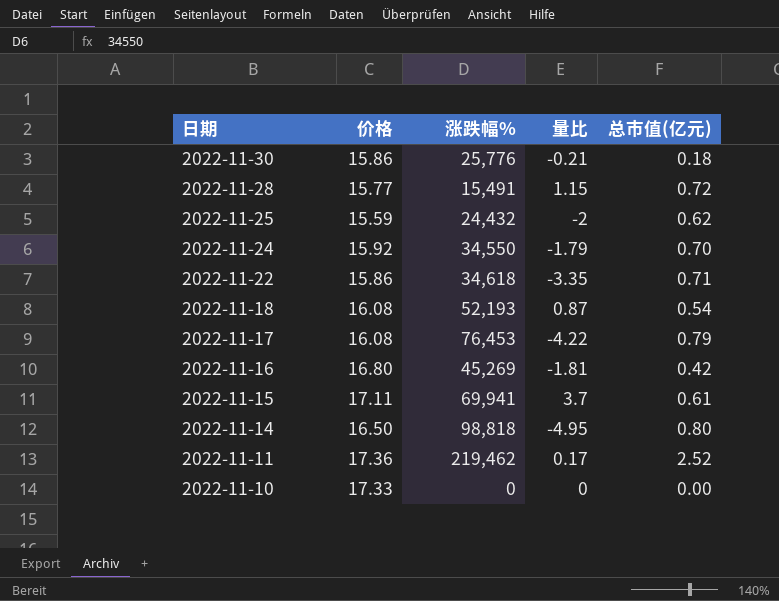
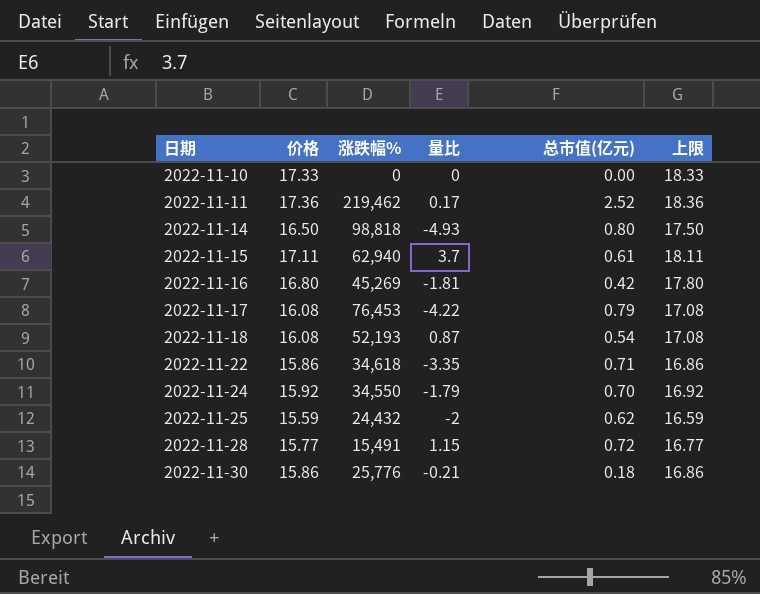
row order: 日期 descending -> 日期 ascending
column 上限 | formula: none -> [价格] + 1
2022-11-14 | 量比: -4.95 -> -4.93
2022-11-15 | 涨跌幅%: 69,941 -> 62,940

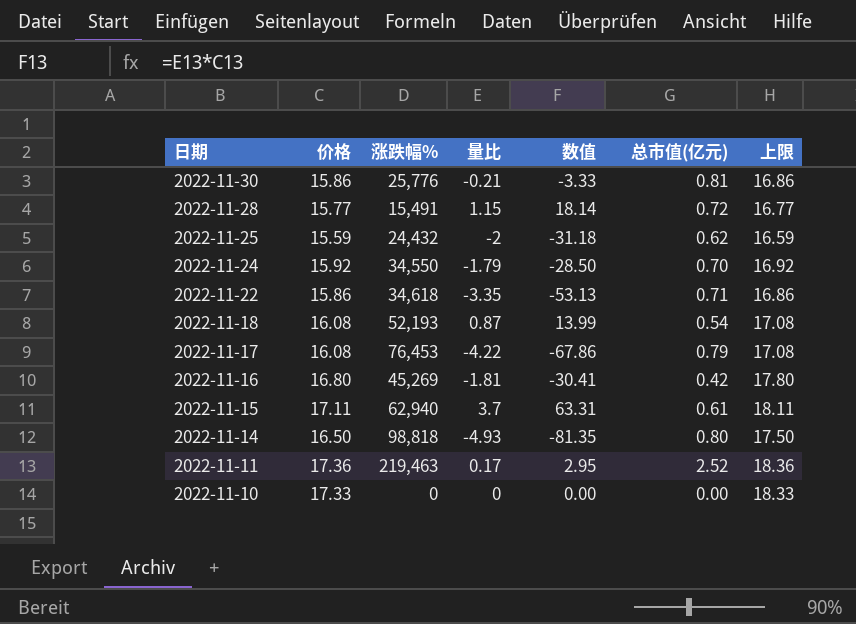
row order: 日期 ascending -> 日期 descending
column 数值 | formula: none -> [价格] * [量比]
2022-11-30 | 总市值(亿元): 0.18 -> 0.81
2022-11-11 | 涨跌幅%: 219,462 -> 219,463

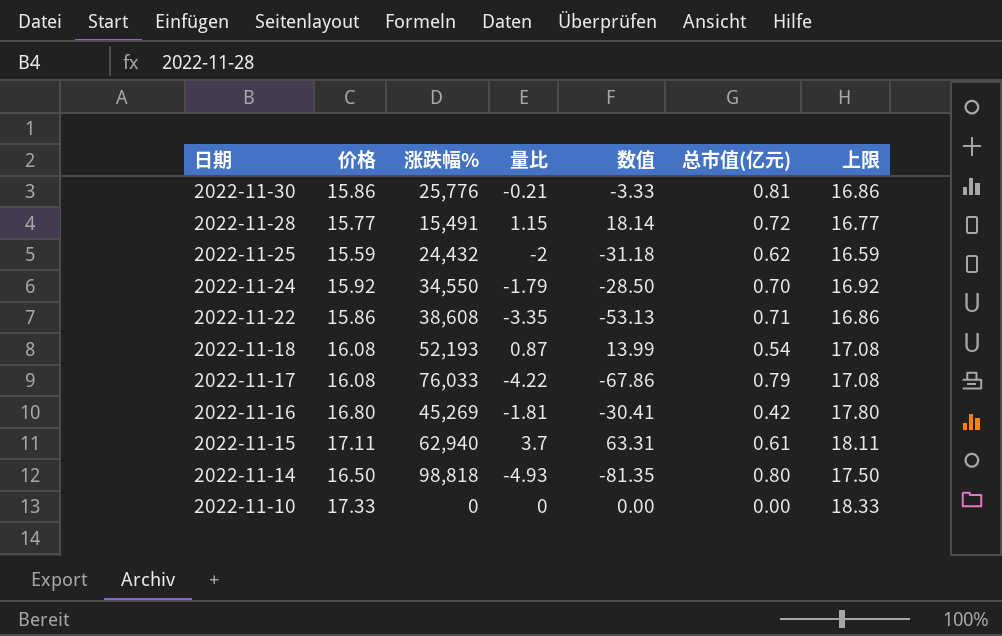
row 2022-11-11: 17.36 | 219,463 | 0.17 | 2.95 | 2.52 | 18.36 -> none
2022-11-22 | 涨跌幅%: 34,618 -> 38,608
2022-11-17 | 涨跌幅%: 76,453 -> 76,033

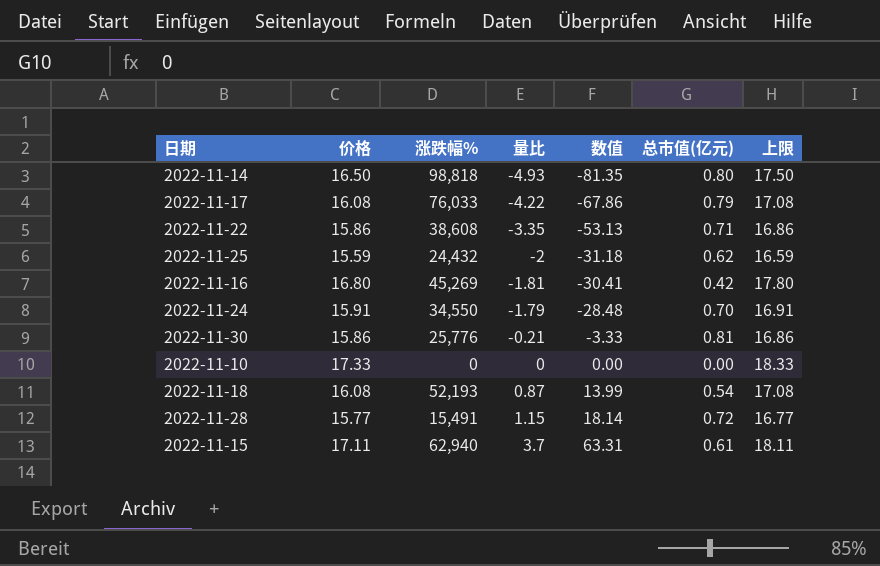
row order: 日期 descending -> 量比 ascending
2022-11-24 | 价格: 15.92 -> 15.91
2022-11-24 | 数值: -28.50 -> -28.48
2022-11-24 | 上限: 16.92 -> 16.91

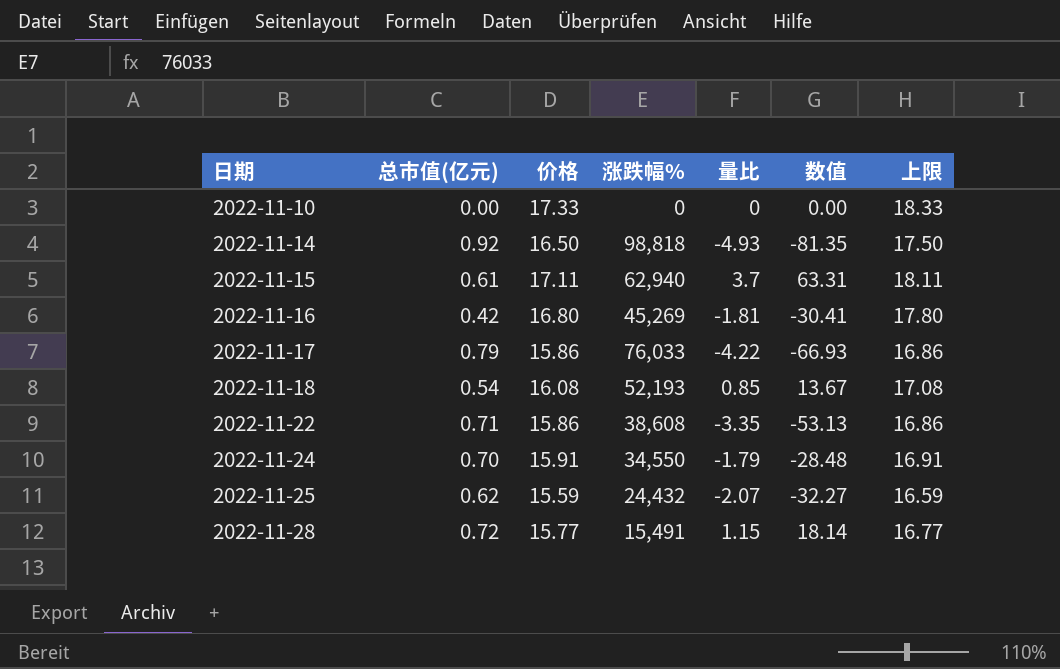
row order: 量比 ascending -> 日期 ascending
column 总市值(亿元) | position: 6 -> 2
row 2022-11-30: 15.86 | 25,776 | -0.21 | -3.33 | 0.81 | 16.86 -> none
2022-11-14 | 总市值(亿元): 0.80 -> 0.92
2022-11-17 | 价格: 16.08 -> 15.86
2022-11-17 | 数值: -67.86 -> -66.93
2022-11-17 | 上限: 17.08 -> 16.86
2022-11-18 | 量比: 0.87 -> 0.85
2022-11-18 | 数值: 13.99 -> 13.67
2022-11-25 | 量比: -2 -> -2.07
2022-11-25 | 数值: -31.18 -> -32.27

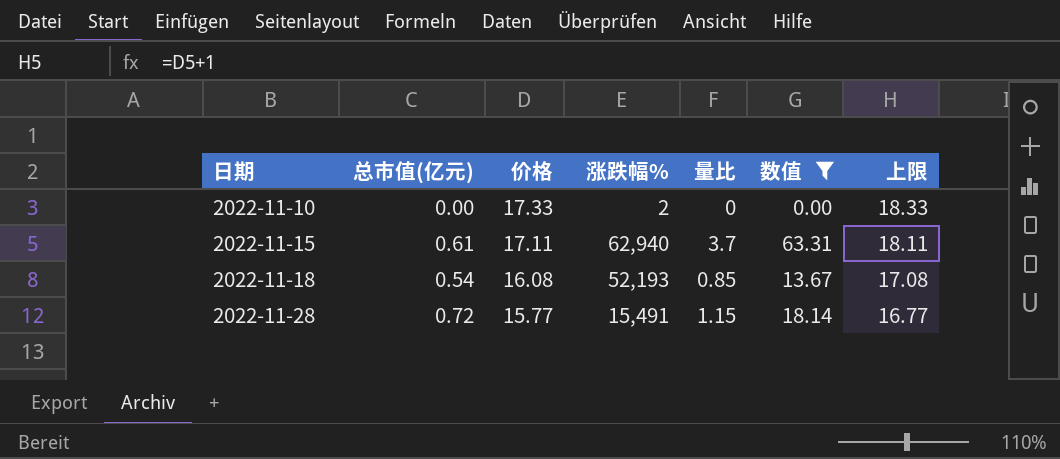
filter: none -> 数值 >= 0.00
2022-11-10 | 涨跌幅%: 0 -> 2

